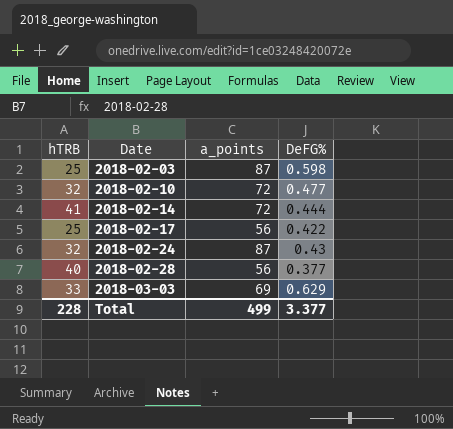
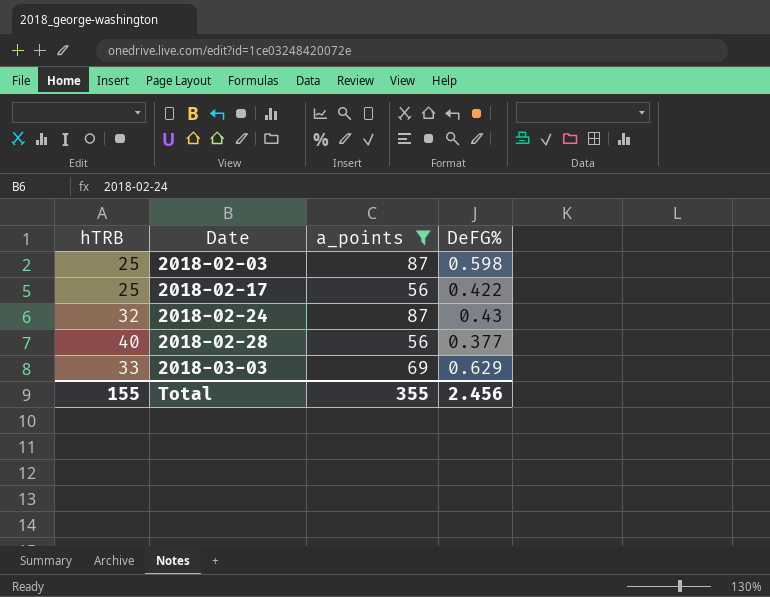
filter: none -> a_points != 72
Total | hTRB: 228 -> 155
Total | a_points: 499 -> 355
Total | DeFG%: 3.377 -> 2.456

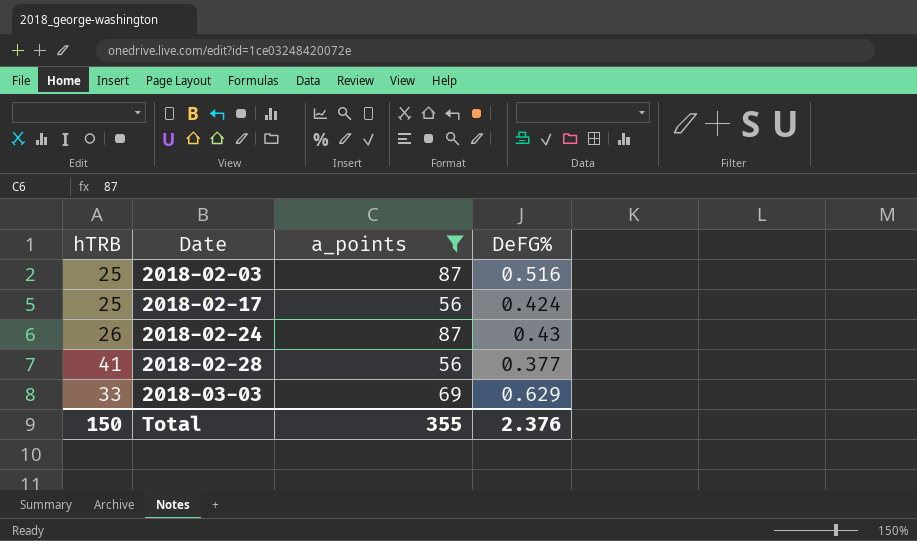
2018-02-03 | DeFG%: 0.598 -> 0.516
2018-02-17 | DeFG%: 0.422 -> 0.424
2018-02-24 | hTRB: 32 -> 26
2018-02-28 | hTRB: 40 -> 41
Total | hTRB: 155 -> 150
Total | DeFG%: 2.456 -> 2.376

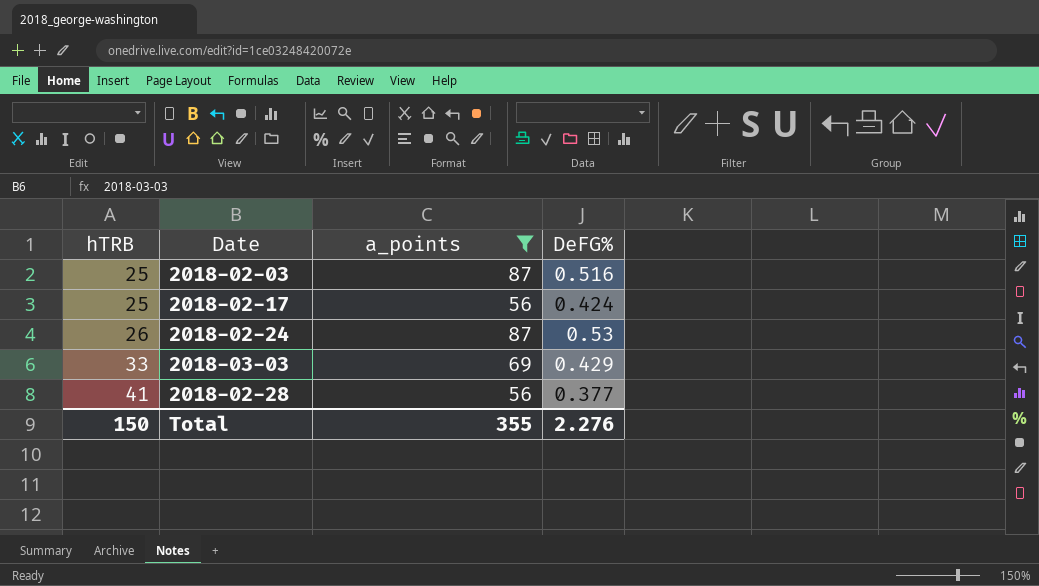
row order: Date ascending -> hTRB ascending
2018-02-24 | DeFG%: 0.43 -> 0.53
2018-03-03 | DeFG%: 0.629 -> 0.429
Total | DeFG%: 2.376 -> 2.276

